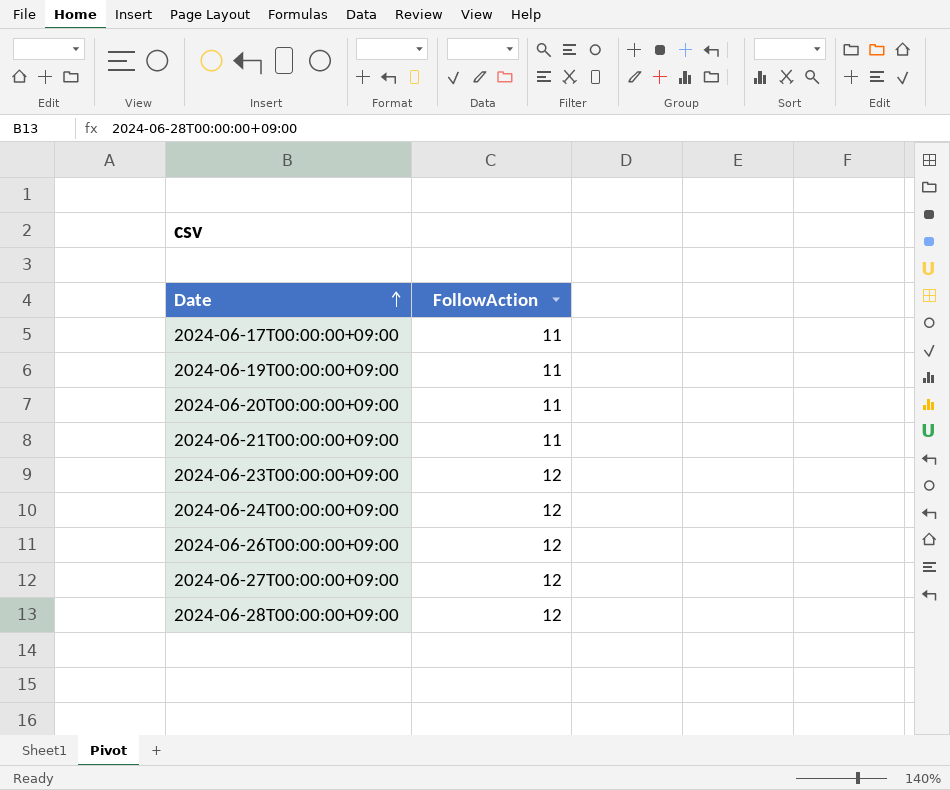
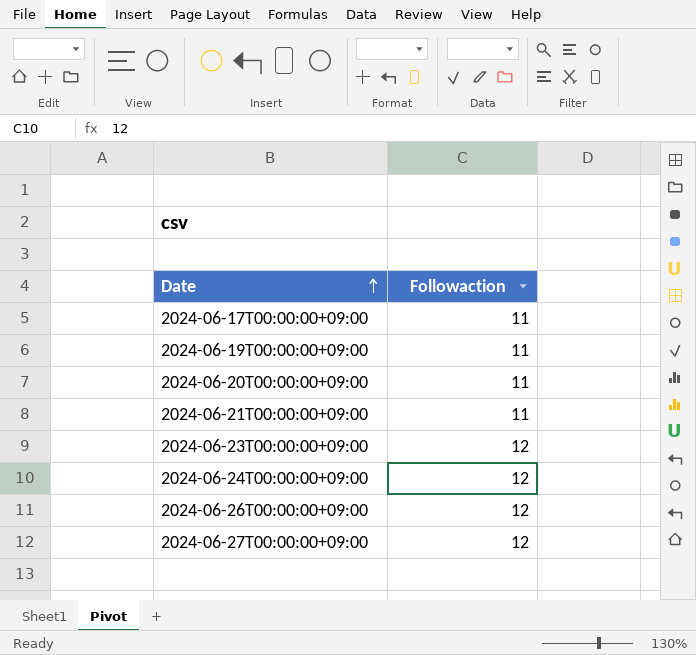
column name: FollowAction -> Followaction
row 2024-06-28T00:00:00+09:00: 12 -> none

